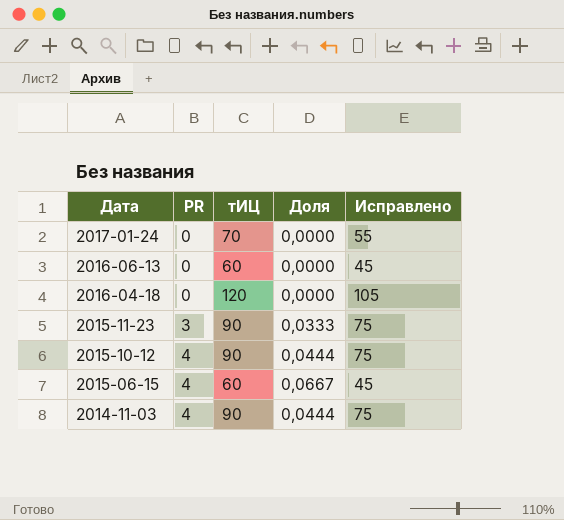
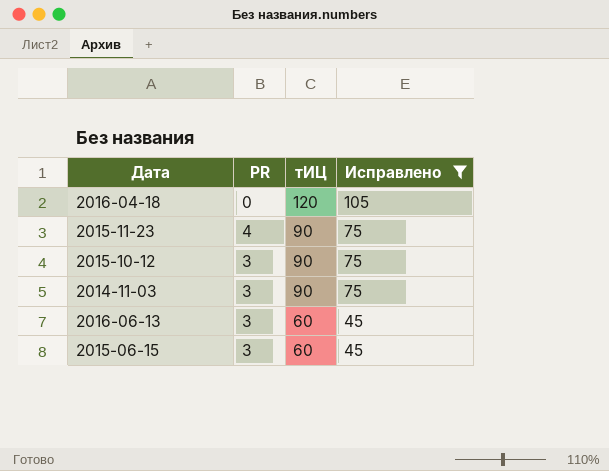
filter: none -> Исправлено != 55
row order: Дата descending -> тИЦ descending
column Доля | formula: [PR] / [тИЦ] -> none
2015-11-23 | PR: 3 -> 4
2015-10-12 | PR: 4 -> 3
2014-11-03 | PR: 4 -> 3
2016-06-13 | PR: 0 -> 3
2015-06-15 | PR: 4 -> 3

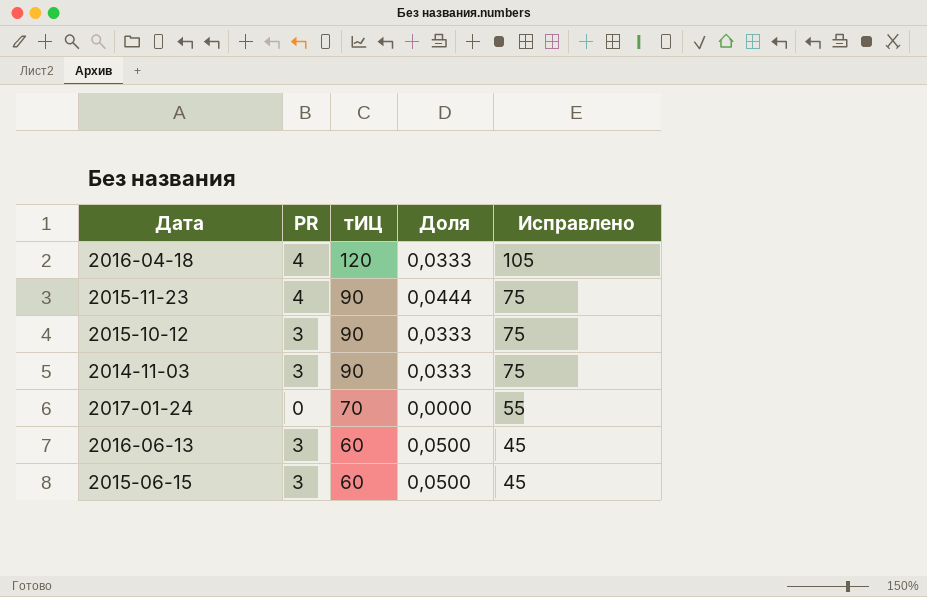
filter: Исправлено != 55 -> none
column Доля | formula: none -> [PR] / [тИЦ]
2016-04-18 | PR: 0 -> 4

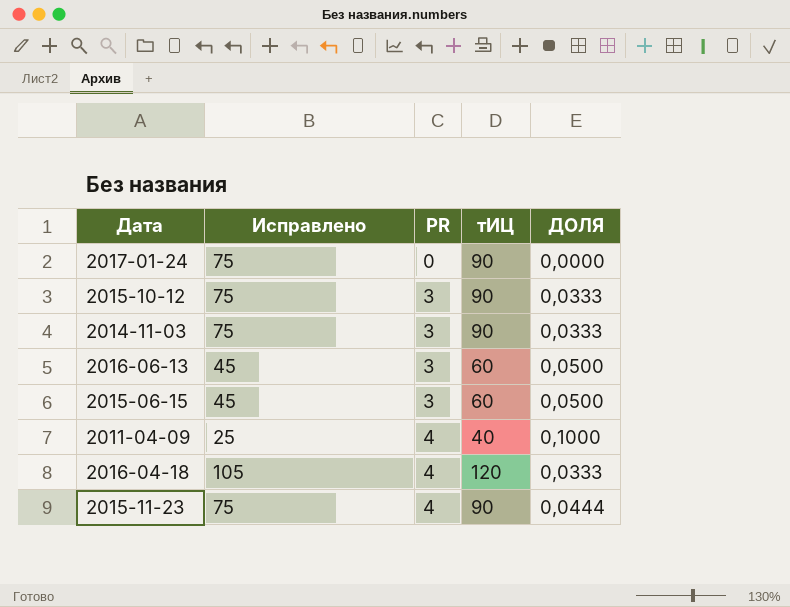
row order: тИЦ descending -> PR ascending
column Исправлено | position: 5 -> 2
column name: Доля -> ДОЛЯ
2017-01-24 | Исправлено: 55 -> 75
2017-01-24 | тИЦ: 70 -> 90
row 2011-04-09: none -> 25 | 4 | 40 | 0,1000

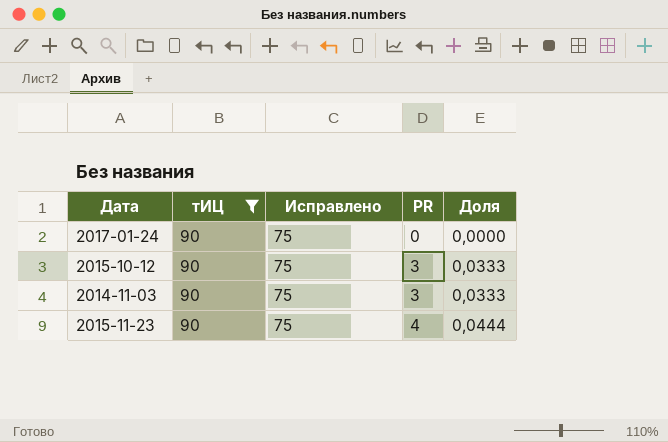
filter: none -> тИЦ = 90
column тИЦ | position: 4 -> 2
column name: ДОЛЯ -> Доля

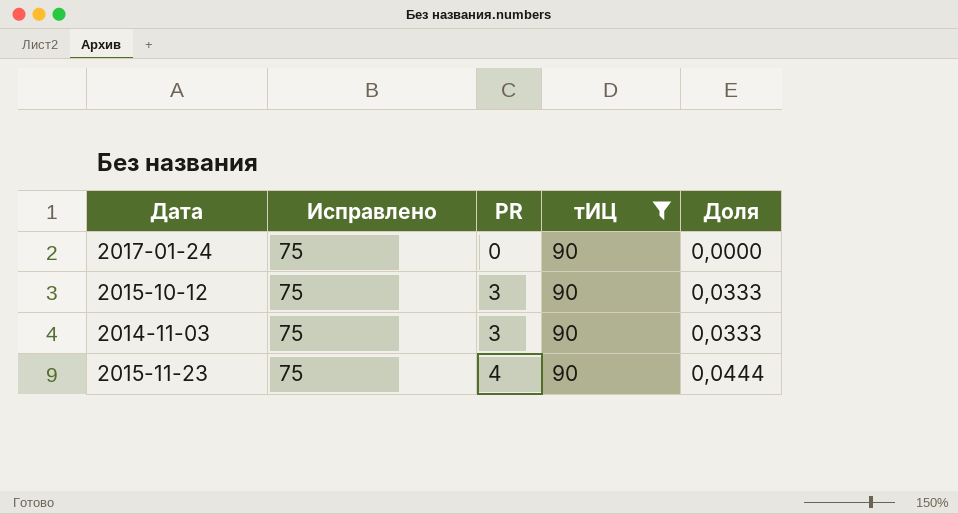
column тИЦ | position: 2 -> 4

